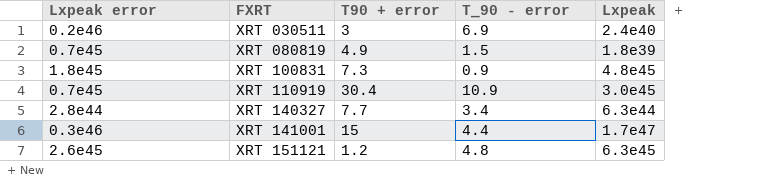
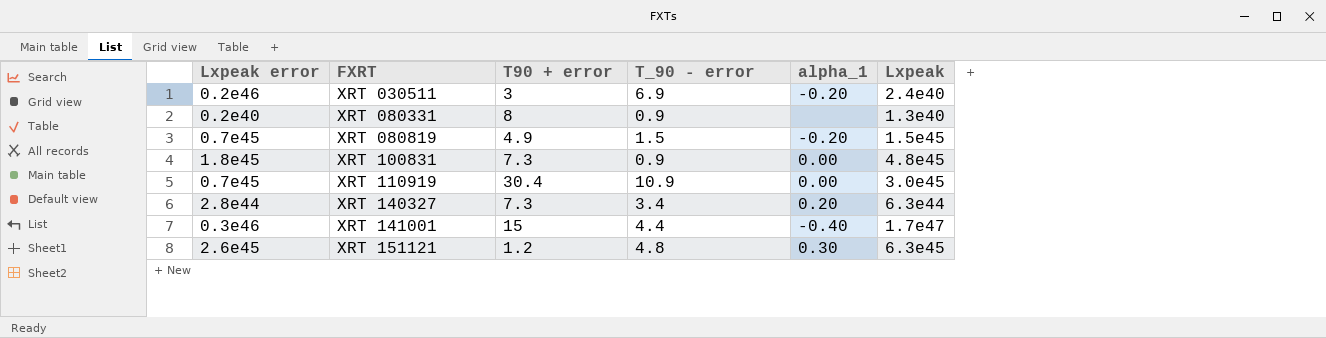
column alpha_1 | position: none -> 5
row XRT 080331: none -> 0.2e40 | 8 | 0.9 | none | 1.3e40
XRT 080819 | Lxpeak: 1.8e39 -> 1.5e45
XRT 140327 | T90 + error: 7.7 -> 7.3

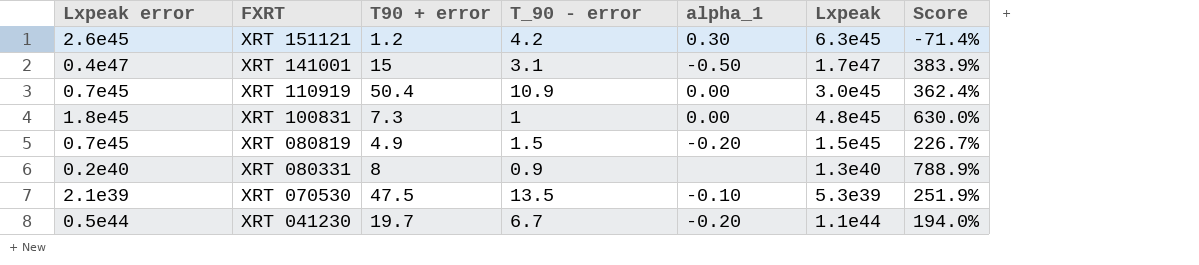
row order: FXRT ascending -> FXRT descending
column Score | formula: none -> ([T90 + error] - [T_90 - error]) / [T_90 - error]
row XRT 030511: 0.2e46 | 3 | 6.9 | -0.20 | 2.4e40 -> none
row XRT 140327: 2.8e44 | 7.3 | 3.4 | 0.20 | 6.3e44 -> none
XRT 151121 | T_90 - error: 4.8 -> 4.2
XRT 141001 | Lxpeak error: 0.3e46 -> 0.4e47
XRT 141001 | T_90 - error: 4.4 -> 3.1
XRT 141001 | alpha_1: -0.40 -> -0.50
XRT 110919 | T90 + error: 30.4 -> 50.4
XRT 100831 | T_90 - error: 0.9 -> 1
row XRT 070530: none -> 2.1e39 | 47.5 | 13.5 | -0.10 | 5.3e39 | 251.9%
row XRT 041230: none -> 0.5e44 | 19.7 | 6.7 | -0.20 | 1.1e44 | 194.0%

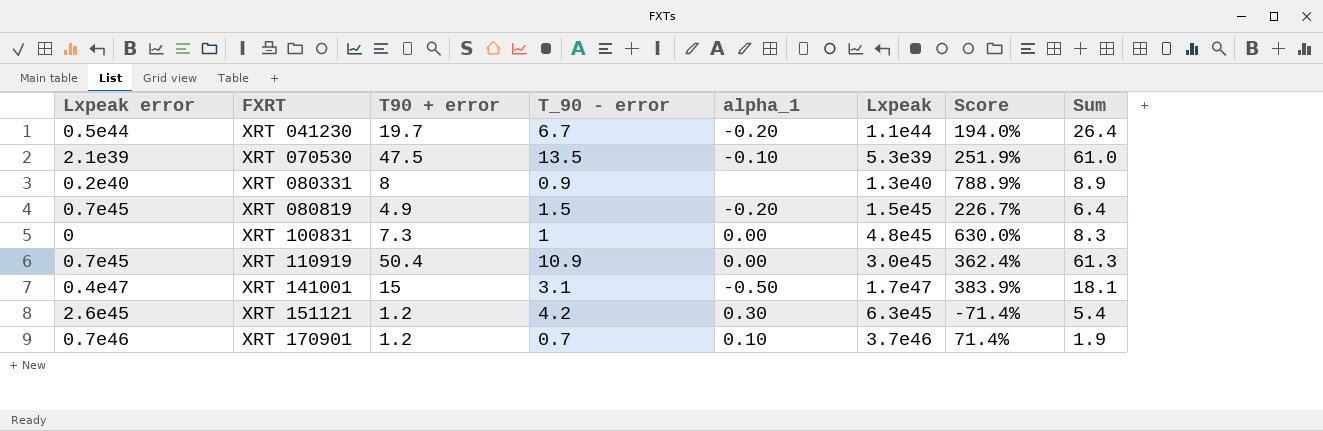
row order: FXRT descending -> FXRT ascending
column Sum | formula: none -> [T90 + error] + [T_90 - error]
XRT 100831 | Lxpeak error: 1.8e45 -> 0
row XRT 170901: none -> 0.7e46 | 1.2 | 0.7 | 0.10 | 3.7e46 | 71.4% | 1.9

